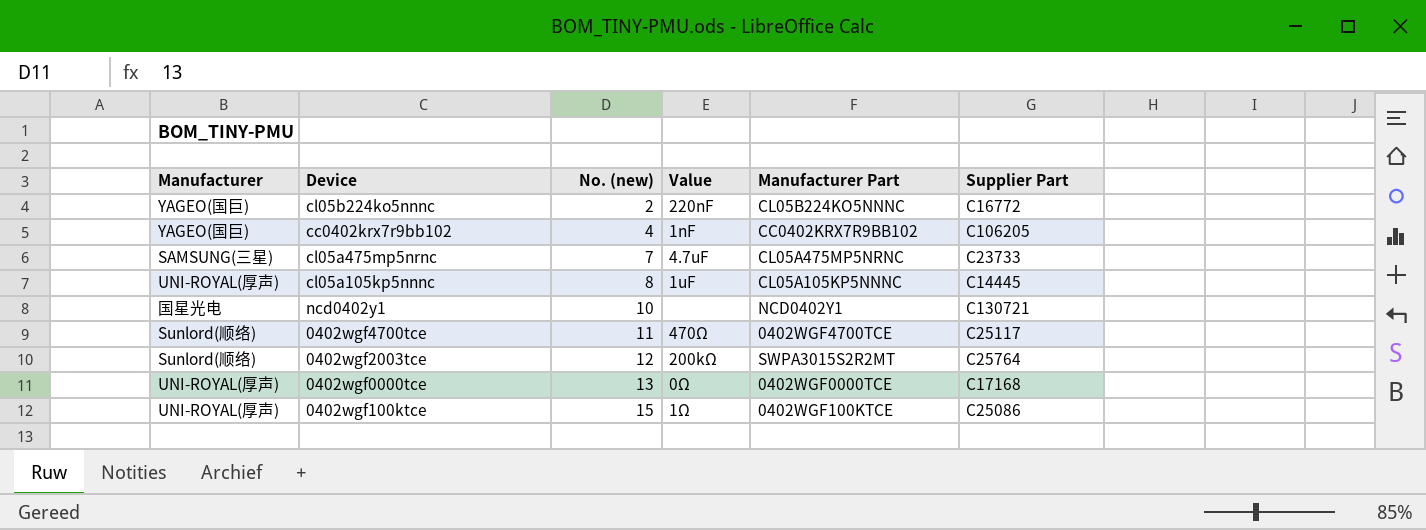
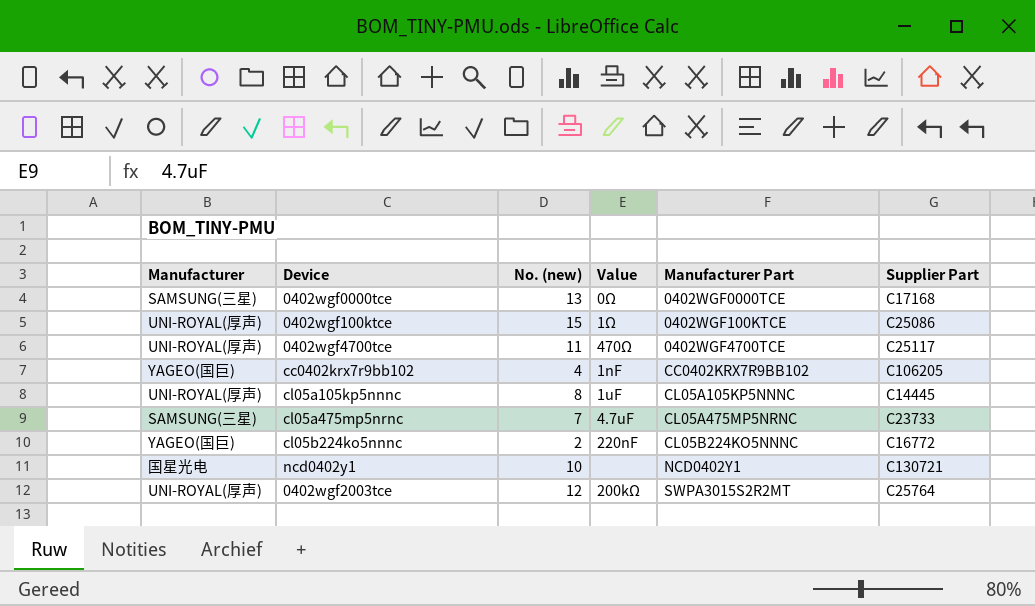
row order: No. (new) ascending -> Manufacturer Part ascending
0402wgf0000tce | Manufacturer: UNI-ROYAL(厚声) -> SAMSUNG(三星)
0402wgf4700tce | Manufacturer: Sunlord(顺络) -> UNI-ROYAL(厚声)
0402wgf2003tce | Manufacturer: Sunlord(顺络) -> UNI-ROYAL(厚声)

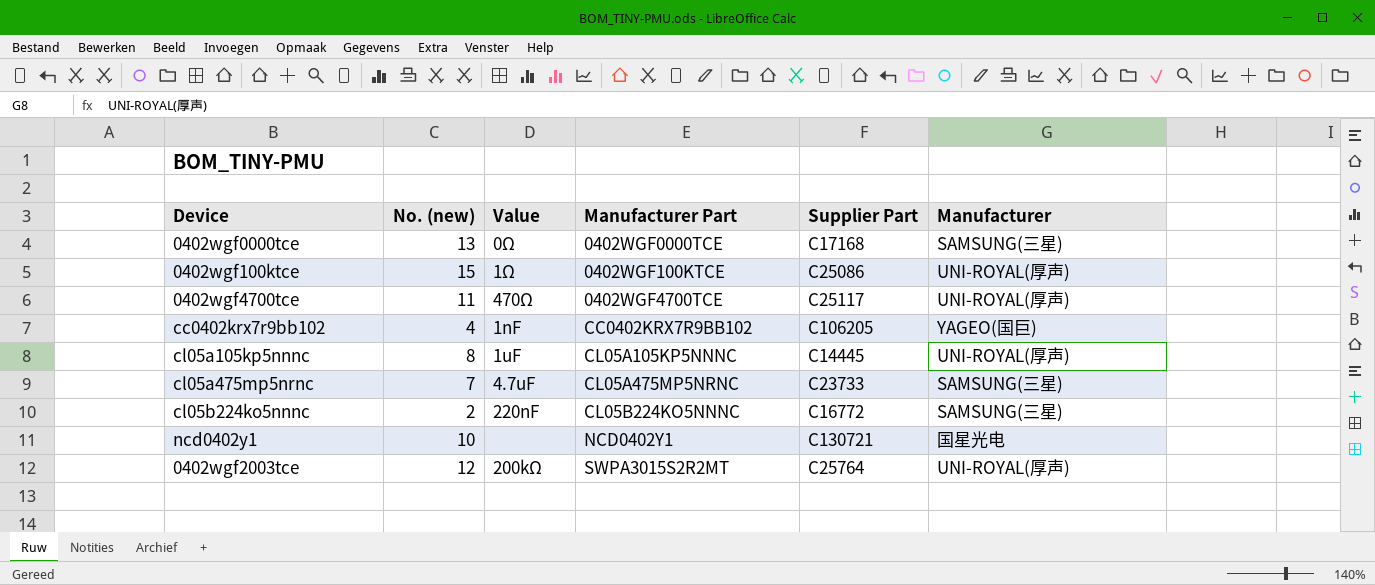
column Manufacturer | position: 1 -> 6
cl05b224ko5nnnc | Manufacturer: YAGEO(国巨) -> SAMSUNG(三星)

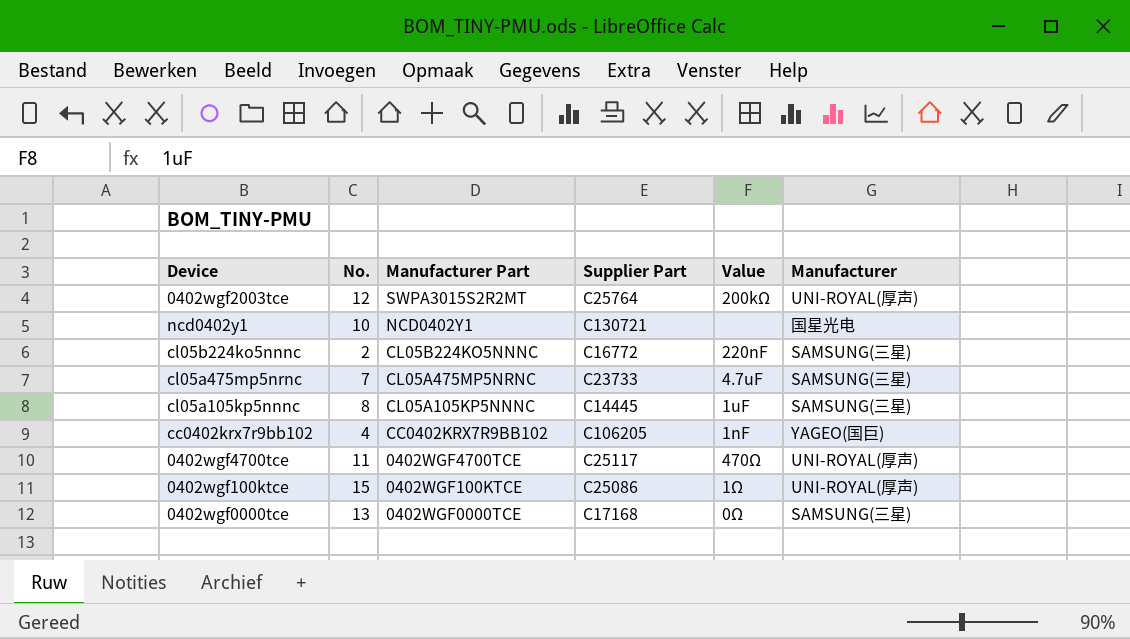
row order: Manufacturer Part ascending -> Manufacturer Part descending
column name: No. (new) -> No.
column Value | position: 3 -> 5
cl05a105kp5nnnc | Manufacturer: UNI-ROYAL(厚声) -> SAMSUNG(三星)

